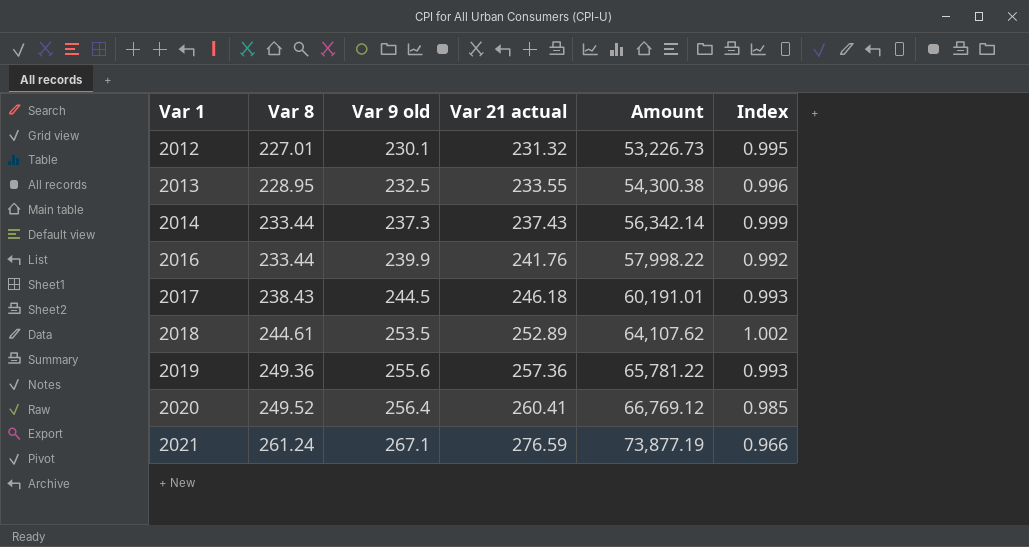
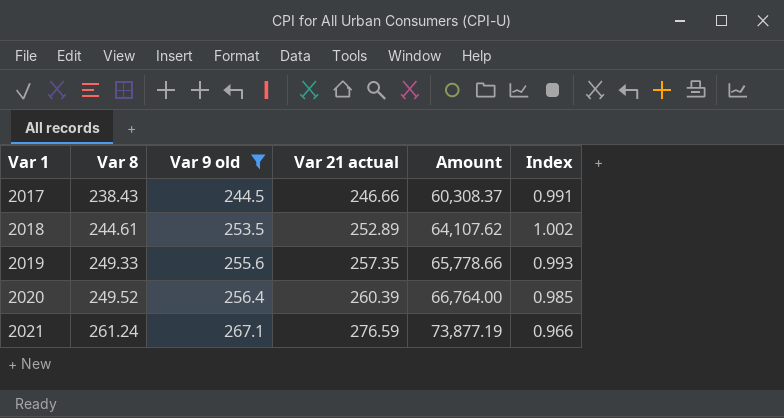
filter: none -> Var 9 old >= 244.5
2017 | Var 21 actual: 246.18 -> 246.66
2017 | Amount: 60,191.01 -> 60,308.37
2017 | Index: 0.993 -> 0.991
2019 | Var 8: 249.36 -> 249.33
2019 | Var 21 actual: 257.36 -> 257.35
2019 | Amount: 65,781.22 -> 65,778.66
2020 | Var 21 actual: 260.41 -> 260.39
2020 | Amount: 66,769.12 -> 66,764.00

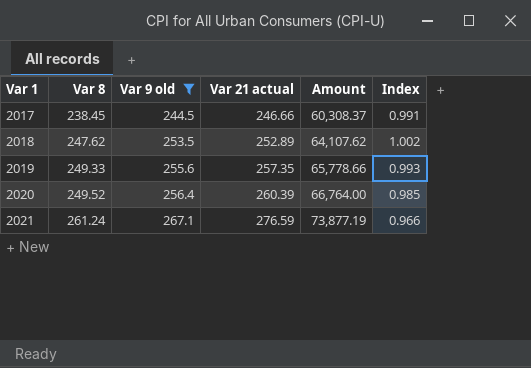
2017 | Var 8: 238.43 -> 238.45
2018 | Var 8: 244.61 -> 247.62

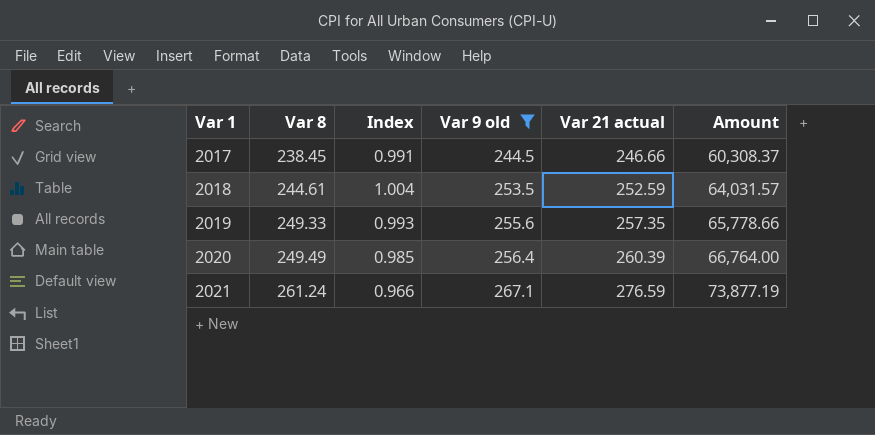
column Index | position: 6 -> 3
2018 | Var 8: 247.62 -> 244.61
2018 | Index: 1.002 -> 1.004
2018 | Var 21 actual: 252.89 -> 252.59
2018 | Amount: 64,107.62 -> 64,031.57
2020 | Var 8: 249.52 -> 249.49

